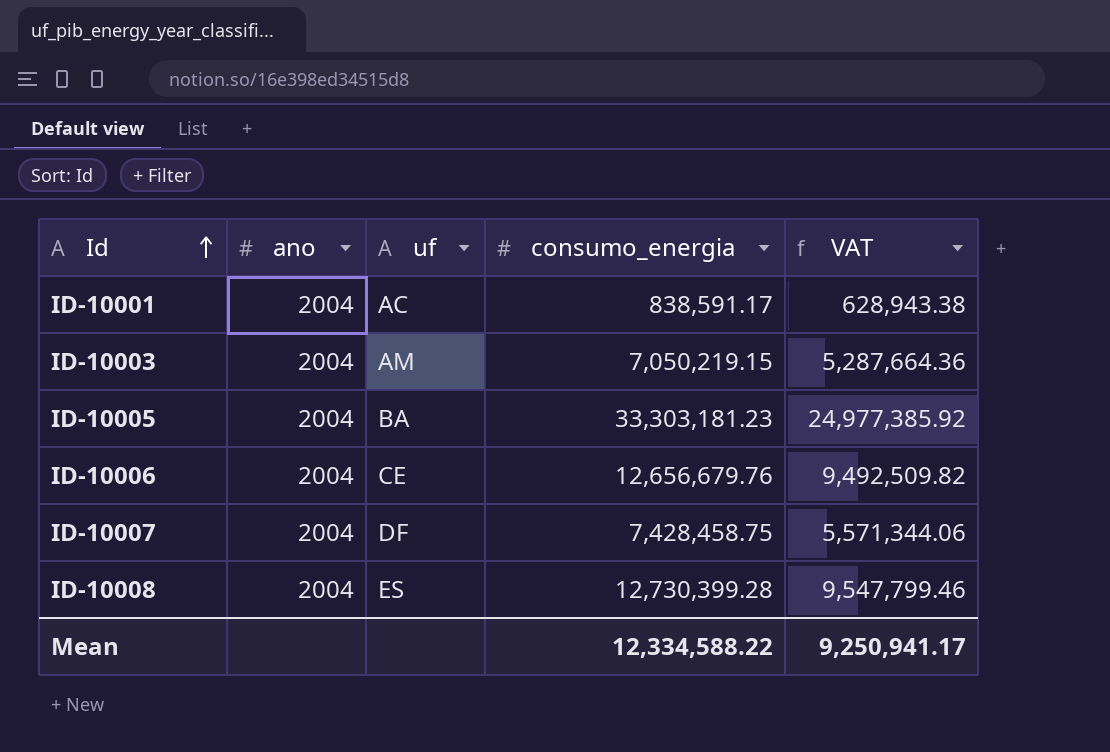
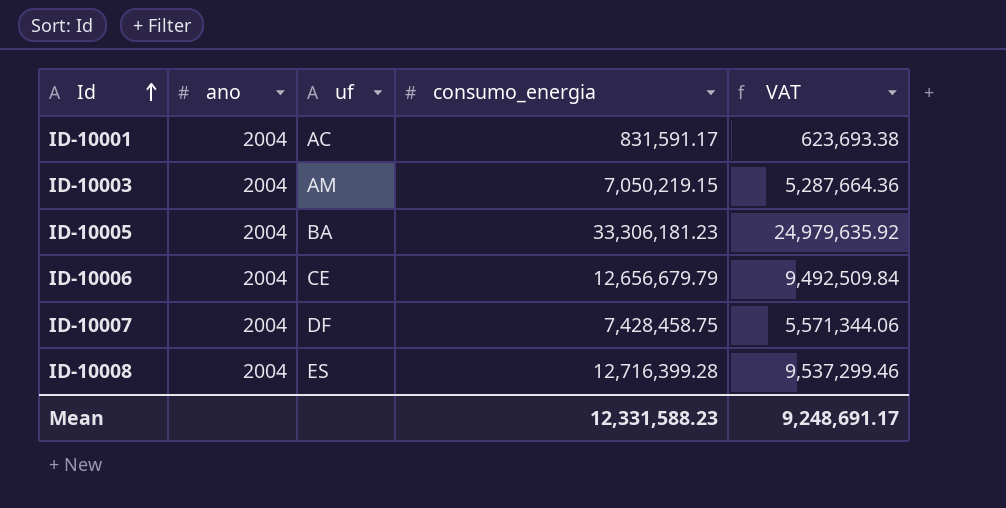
ID-10001 | consumo_energia: 838,591.17 -> 831,591.17
ID-10001 | VAT: 628,943.38 -> 623,693.38
ID-10005 | consumo_energia: 33,303,181.23 -> 33,306,181.23
ID-10005 | VAT: 24,977,385.92 -> 24,979,635.92
ID-10006 | consumo_energia: 12,656,679.76 -> 12,656,679.79
ID-10006 | VAT: 9,492,509.82 -> 9,492,509.84
ID-10008 | consumo_energia: 12,730,399.28 -> 12,716,399.28
ID-10008 | VAT: 9,547,799.46 -> 9,537,299.46
Mean | consumo_energia: 12,334,588.22 -> 12,331,588.23
Mean | VAT: 9,250,941.17 -> 9,248,691.17

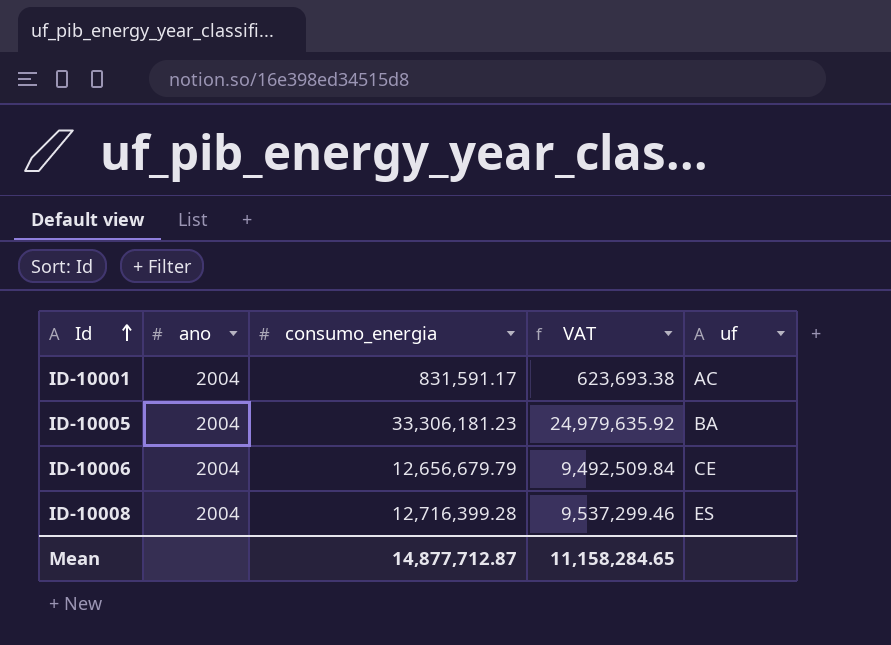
column uf | position: 3 -> 5
row ID-10003: 2004 | AM | 7,050,219.15 | 5,287,664.36 -> none
row ID-10007: 2004 | DF | 7,428,458.75 | 5,571,344.06 -> none
Mean | consumo_energia: 12,331,588.23 -> 14,877,712.87
Mean | VAT: 9,248,691.17 -> 11,158,284.65

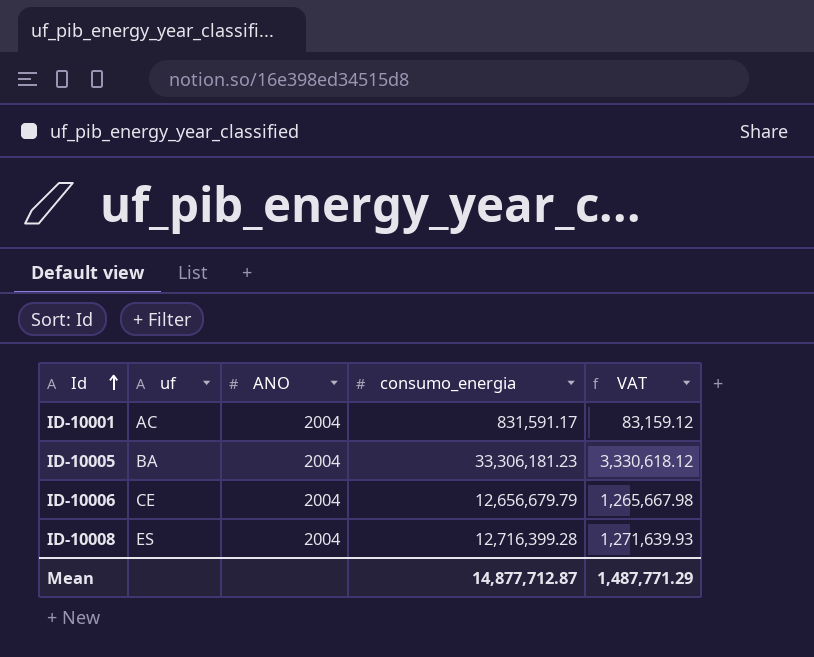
column uf | position: 5 -> 2
column name: ano -> ANO
column VAT | formula: [consumo_energia] * 0.75 -> [consumo_energia] * 0.1
Mean | VAT: 11,158,284.65 -> 1,487,771.29

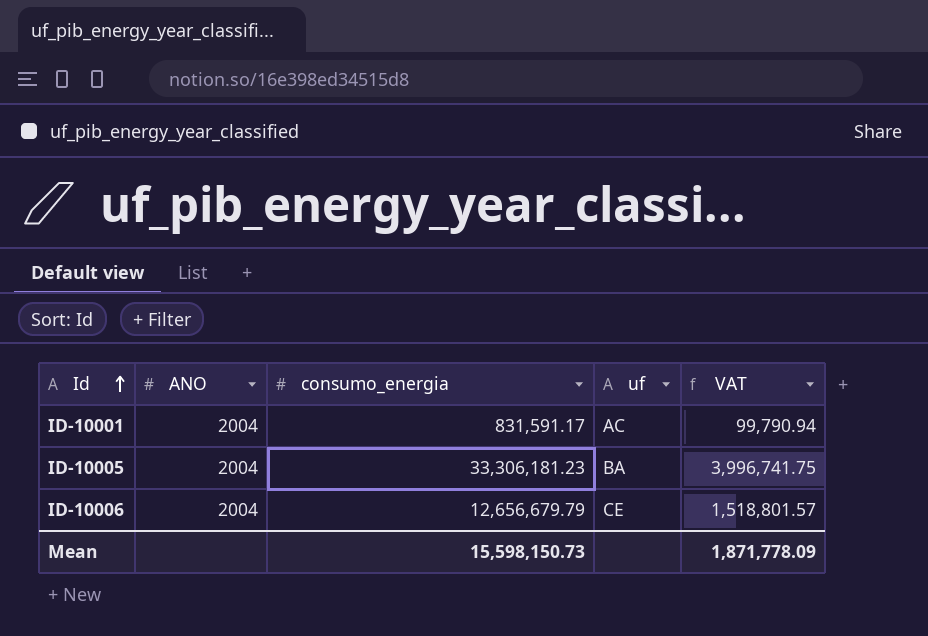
column uf | position: 2 -> 4
column VAT | formula: [consumo_energia] * 0.1 -> [consumo_energia] * 0.12
row ID-10008: ES | 2004 | 12,716,399.28 | 1,271,639.93 -> none
Mean | consumo_energia: 14,877,712.87 -> 15,598,150.73
Mean | VAT: 1,487,771.29 -> 1,871,778.09

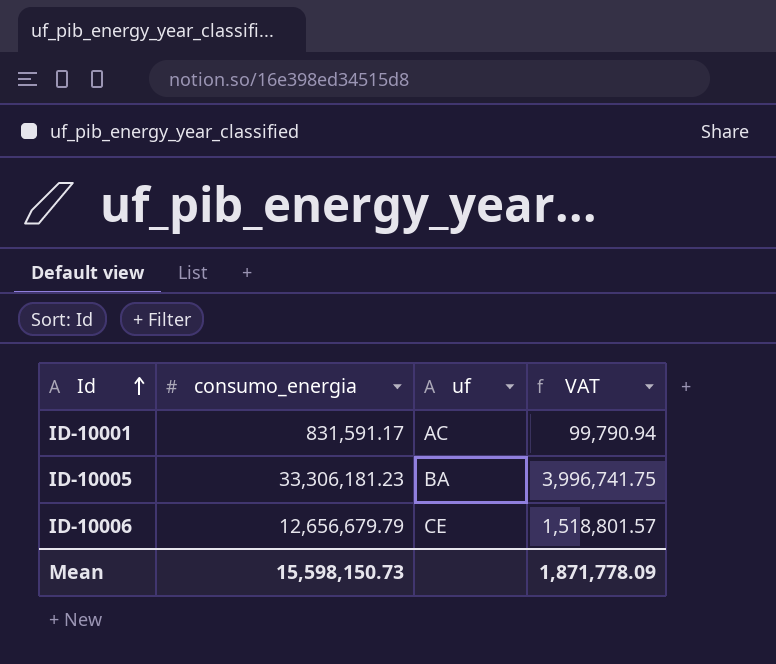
column ANO | position: 2 -> none

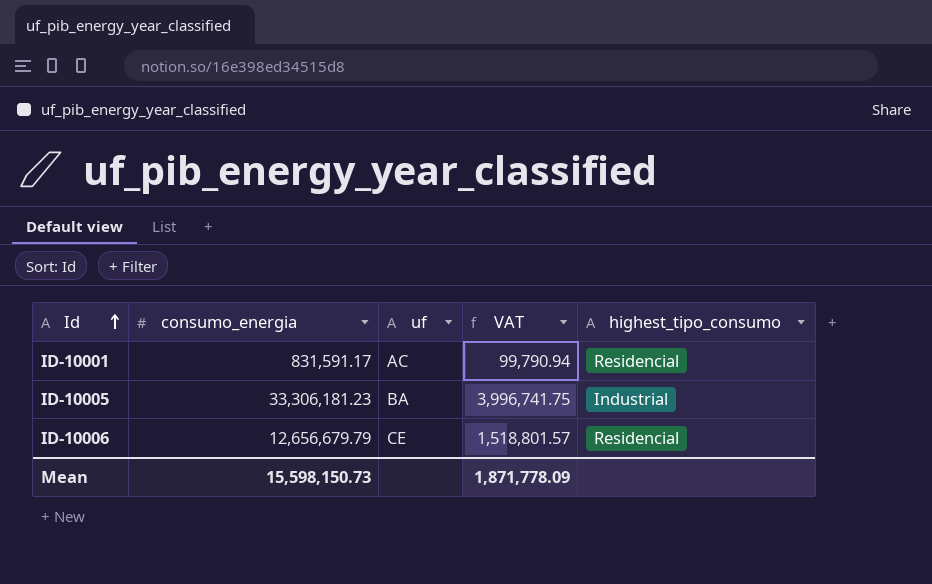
column highest_tipo_consumo | position: none -> 5

